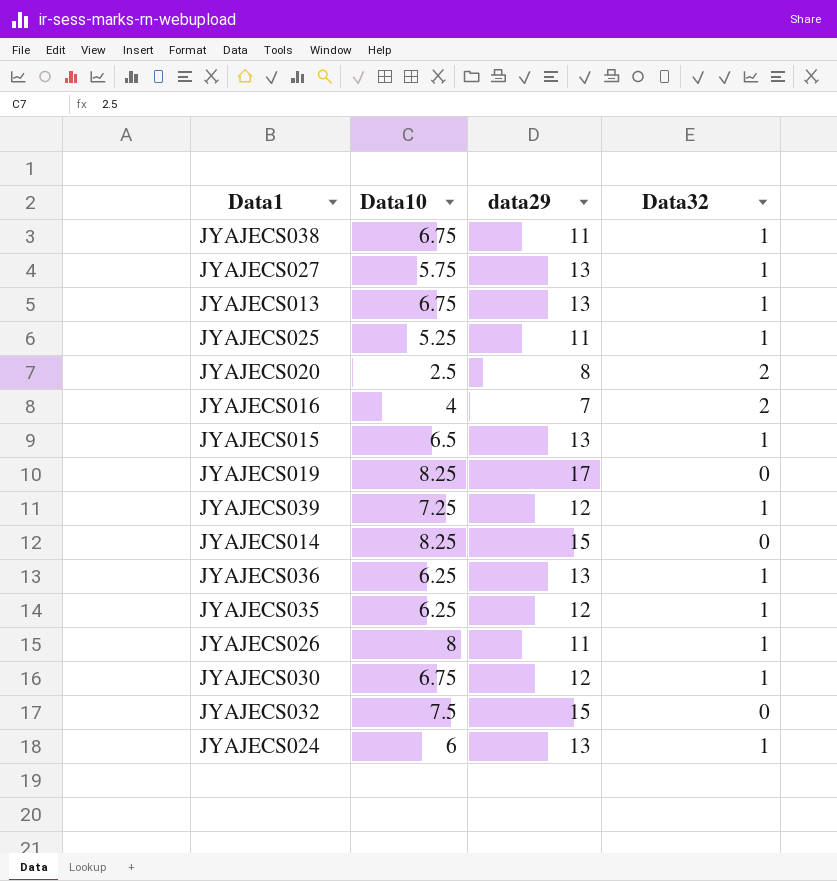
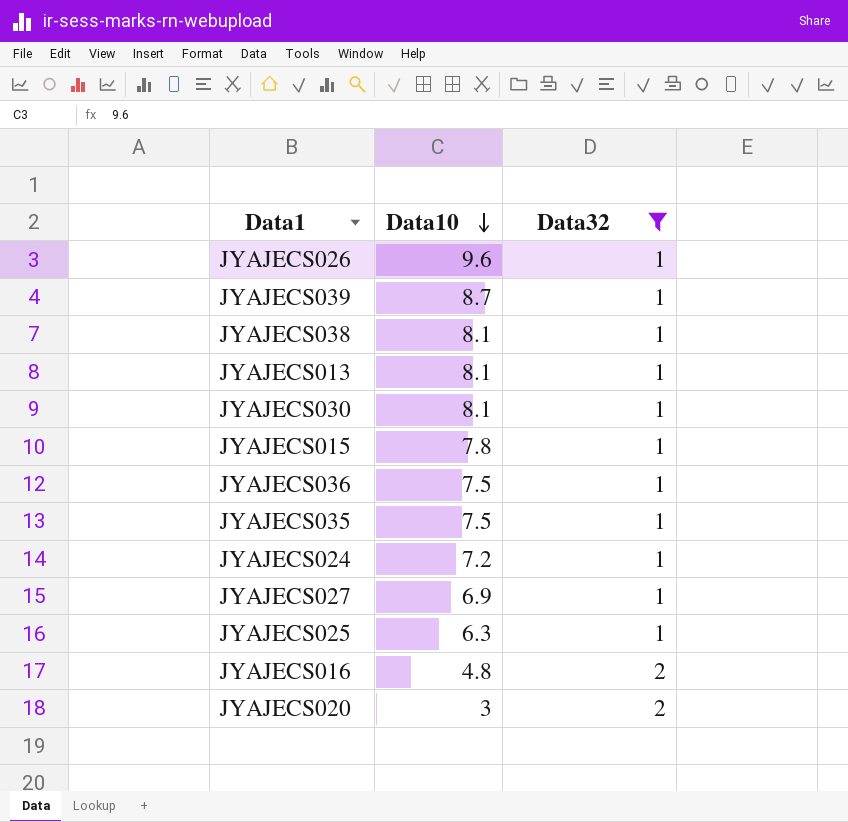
filter: none -> Data32 != 0
row order: none -> Data10 descending
column data29 | position: 3 -> none
JYAJECS026 | Data10: 8 -> 9.6
JYAJECS039 | Data10: 7.25 -> 8.7
JYAJECS038 | Data10: 6.75 -> 8.1
JYAJECS013 | Data10: 6.75 -> 8.1
JYAJECS030 | Data10: 6.75 -> 8.1
JYAJECS015 | Data10: 6.5 -> 7.8
JYAJECS036 | Data10: 6.25 -> 7.5
JYAJECS035 | Data10: 6.25 -> 7.5
JYAJECS024 | Data10: 6 -> 7.2
JYAJECS027 | Data10: 5.75 -> 6.9
JYAJECS025 | Data10: 5.25 -> 6.3
JYAJECS016 | Data10: 4 -> 4.8
JYAJECS020 | Data10: 2.5 -> 3

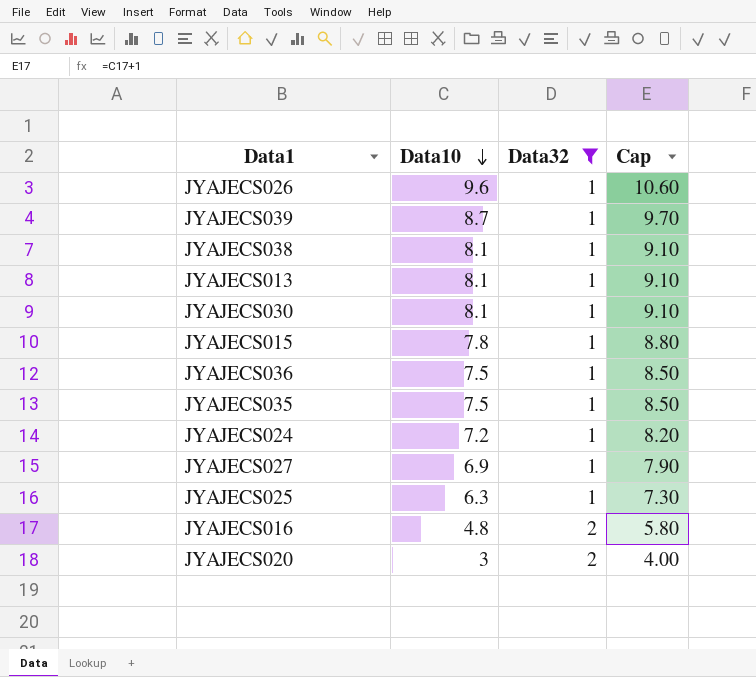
column Cap | formula: none -> [Data10] + 1

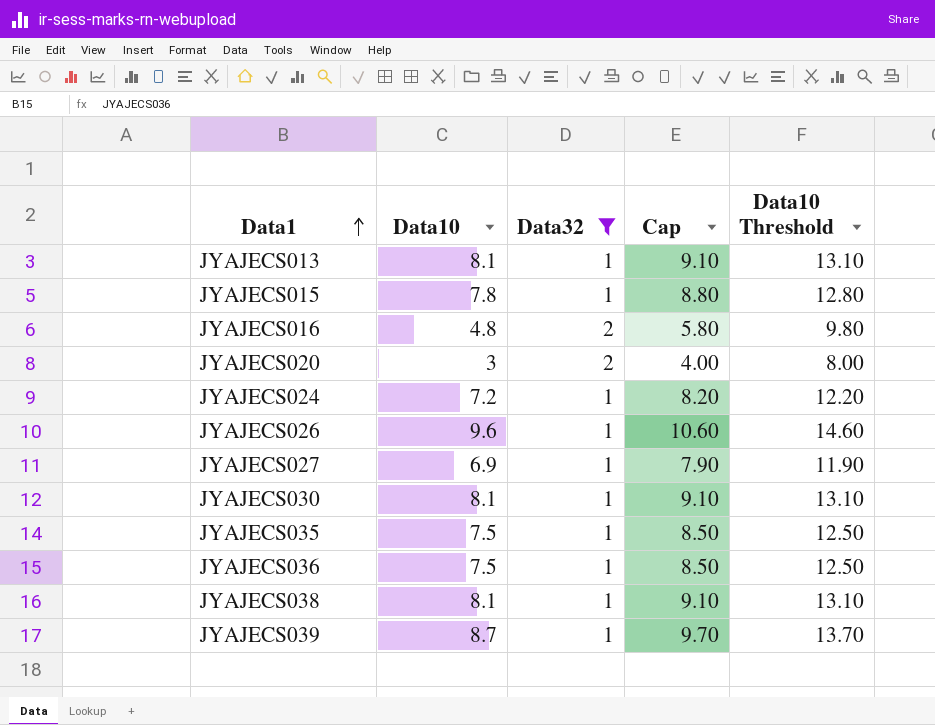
row order: Data10 descending -> Data1 ascending
column Data10 Threshold | formula: none -> [Data10] + 5
row JYAJECS025: 6.3 | 1 | 7.30 -> none

